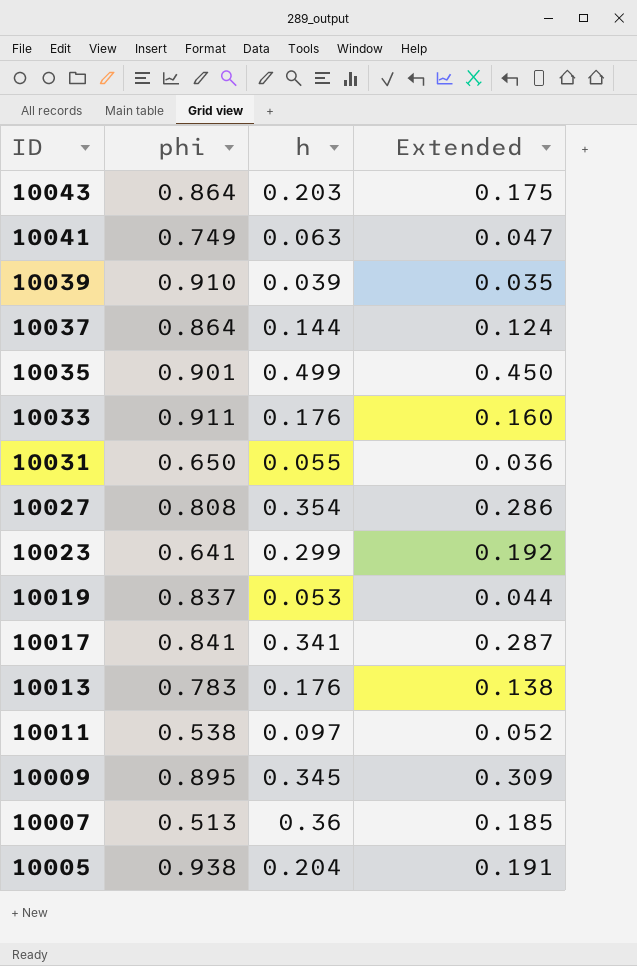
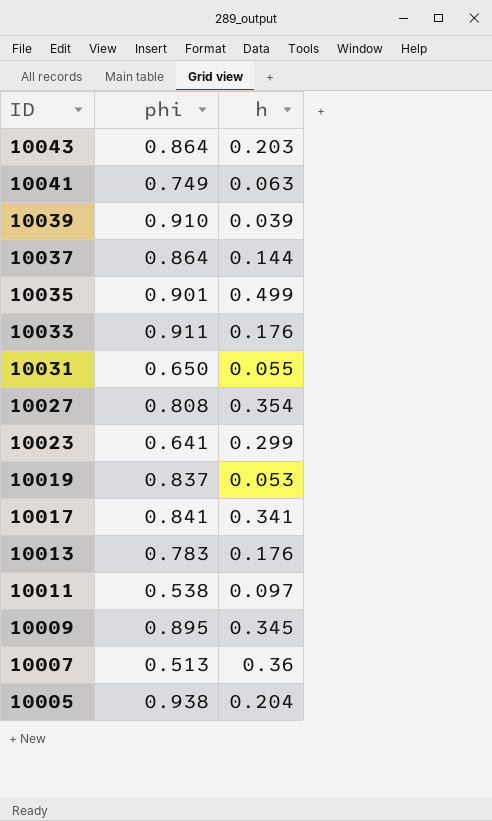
column Extended | formula: [phi] * [h] -> none

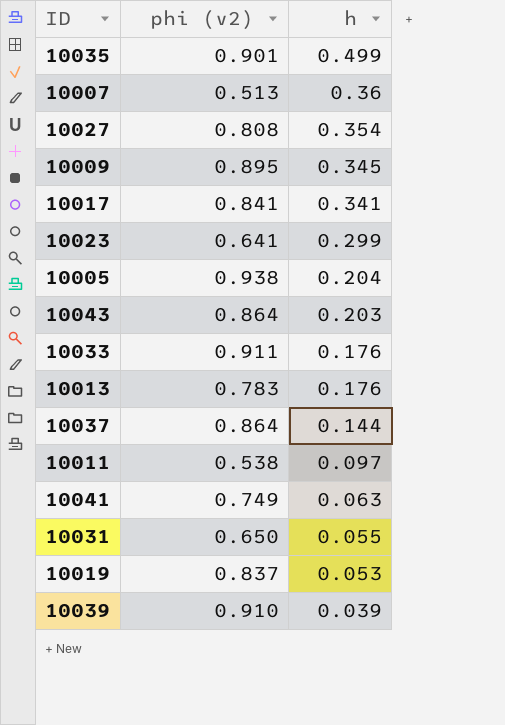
row order: ID descending -> h descending
column name: phi -> phi (v2)

